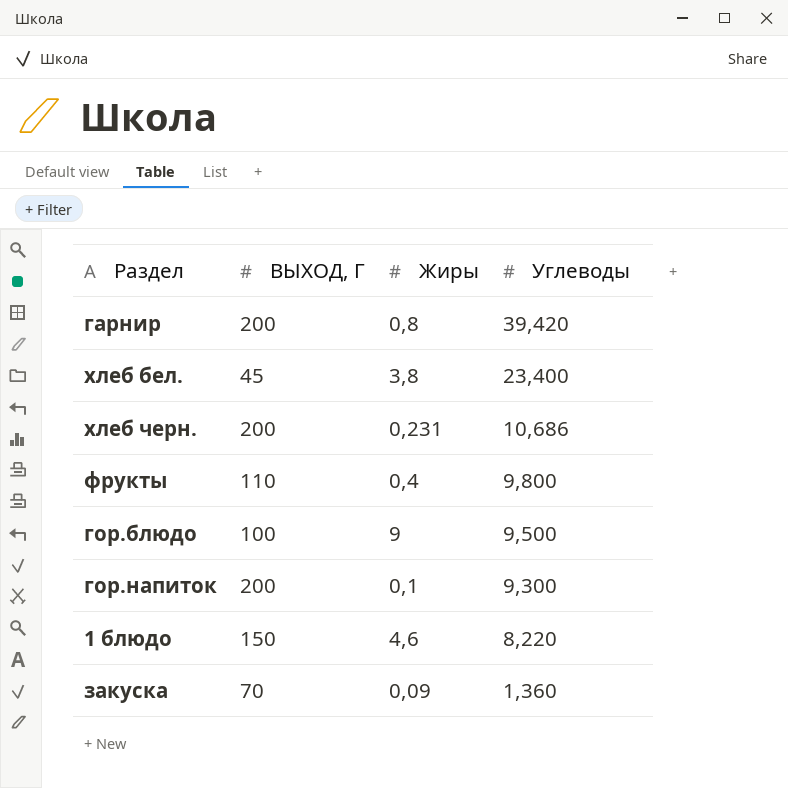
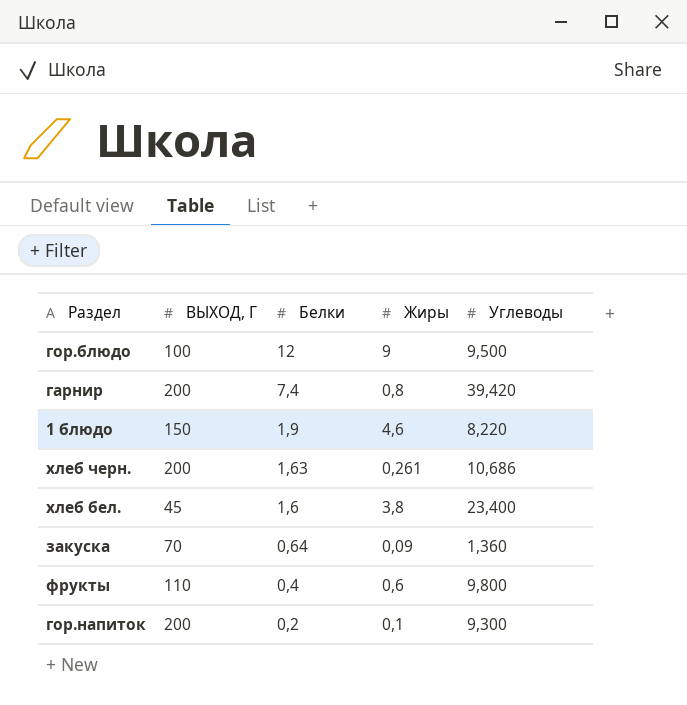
row order: Углеводы descending -> Белки descending
column Белки | position: none -> 3
хлеб черн. | Жиры: 0,231 -> 0,261
фрукты | Жиры: 0,4 -> 0,6

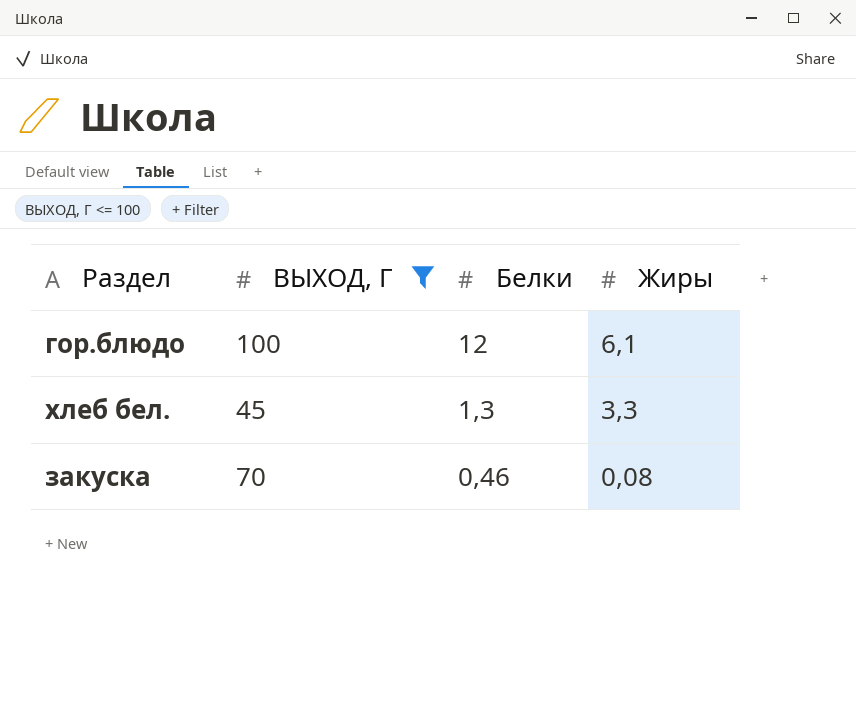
filter: none -> ВЫХОД, Г <= 100
column Углеводы | position: 5 -> none
гор.блюдо | Жиры: 9 -> 6,1
хлеб бел. | Белки: 1,6 -> 1,3
хлеб бел. | Жиры: 3,8 -> 3,3
закуска | Белки: 0,64 -> 0,46
закуска | Жиры: 0,09 -> 0,08

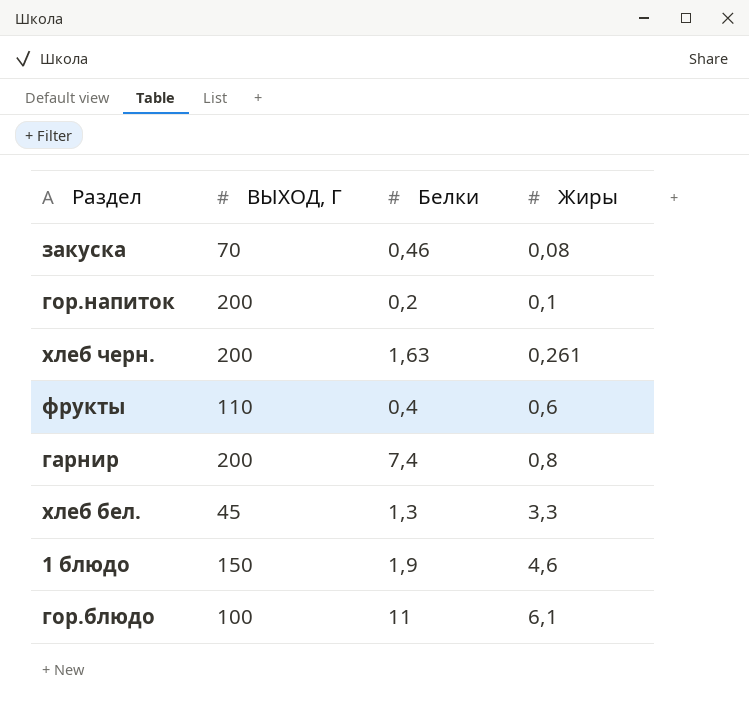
filter: ВЫХОД, Г <= 100 -> none
row order: Белки descending -> Жиры ascending
гор.блюдо | Белки: 12 -> 11

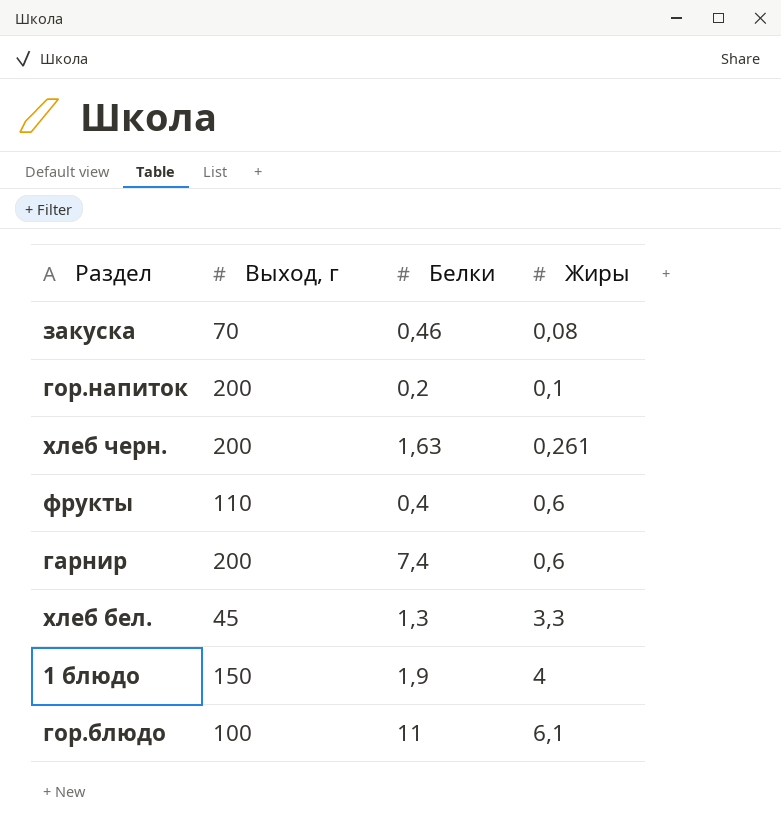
column name: ВЫХОД, Г -> Выход, г
гарнир | Жиры: 0,8 -> 0,6
1 блюдо | Жиры: 4,6 -> 4

